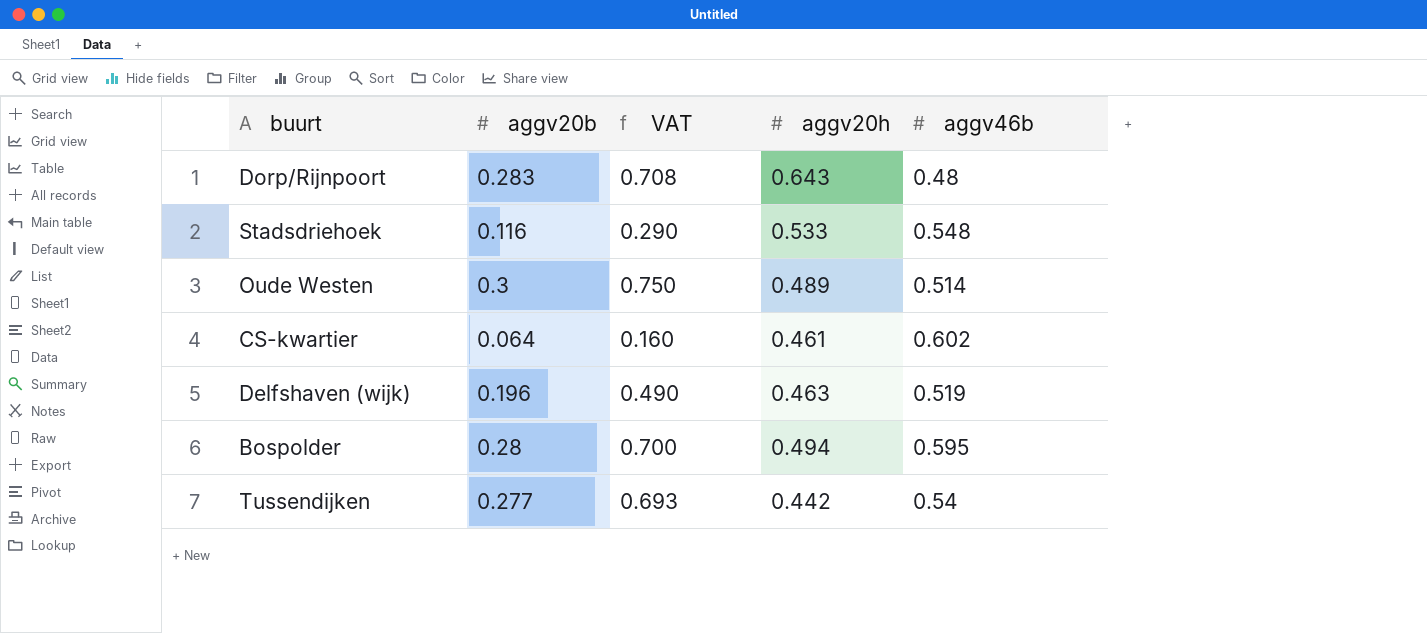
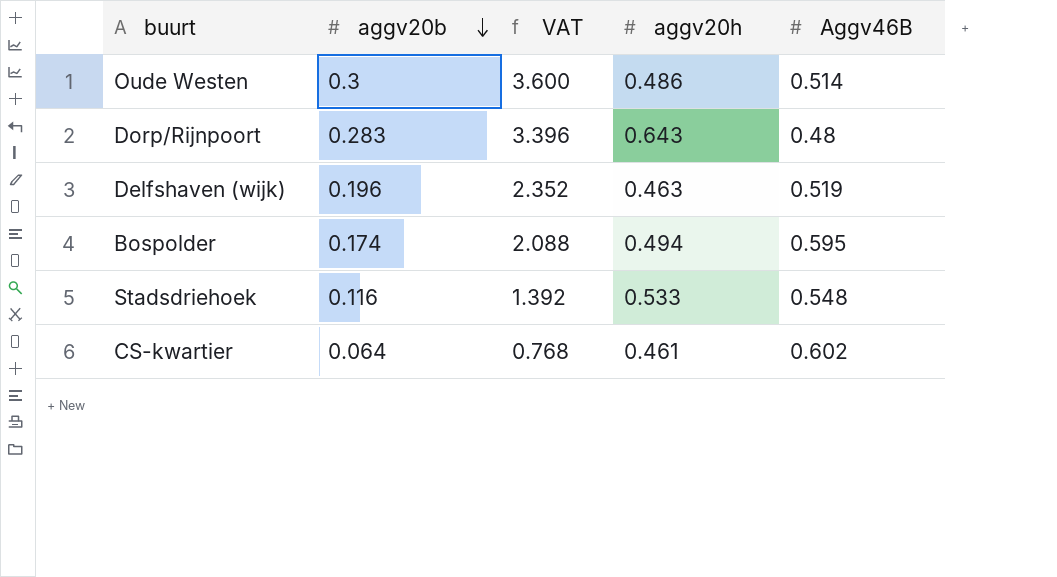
row order: none -> aggv20b descending
column VAT | formula: [aggv20b] * 2.5 -> [aggv20b] * 12
column name: aggv46b -> Aggv46B
row Tussendijken: 0.277 | 0.693 | 0.442 | 0.54 -> none
Oude Westen | aggv20h: 0.489 -> 0.486
Bospolder | aggv20b: 0.28 -> 0.174

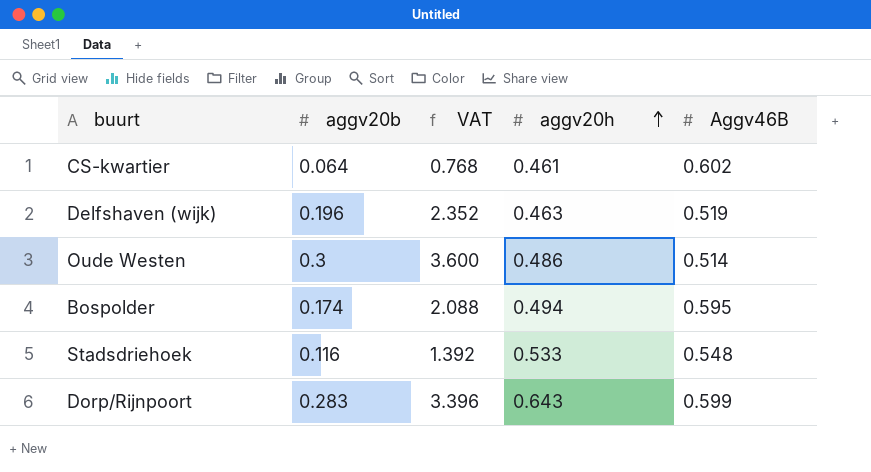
row order: aggv20b descending -> aggv20h ascending
Dorp/Rijnpoort | Aggv46B: 0.48 -> 0.599

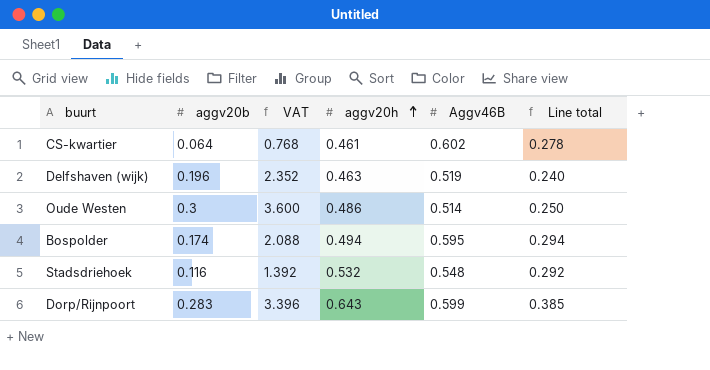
column Line total | formula: none -> [aggv20h] * [Aggv46B]
Stadsdriehoek | aggv20h: 0.533 -> 0.532

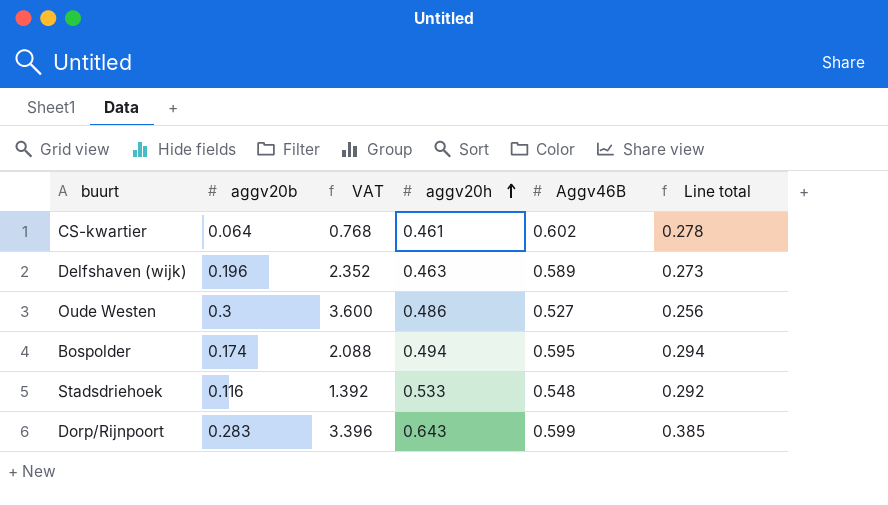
Delfshaven (wijk) | Aggv46B: 0.519 -> 0.589
Delfshaven (wijk) | Line total: 0.240 -> 0.273
Oude Westen | Aggv46B: 0.514 -> 0.527
Oude Westen | Line total: 0.250 -> 0.256
Stadsdriehoek | aggv20h: 0.532 -> 0.533

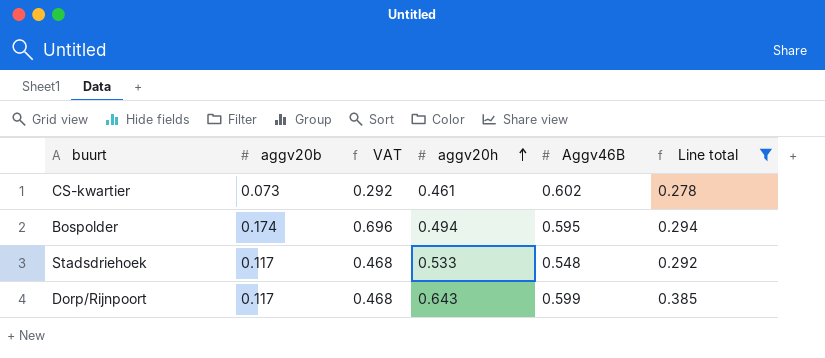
filter: none -> Line total >= 0.278
column VAT | formula: [aggv20b] * 12 -> [aggv20b] * 4
CS-kwartier | aggv20b: 0.064 -> 0.073
Stadsdriehoek | aggv20b: 0.116 -> 0.117
Dorp/Rijnpoort | aggv20b: 0.283 -> 0.117

